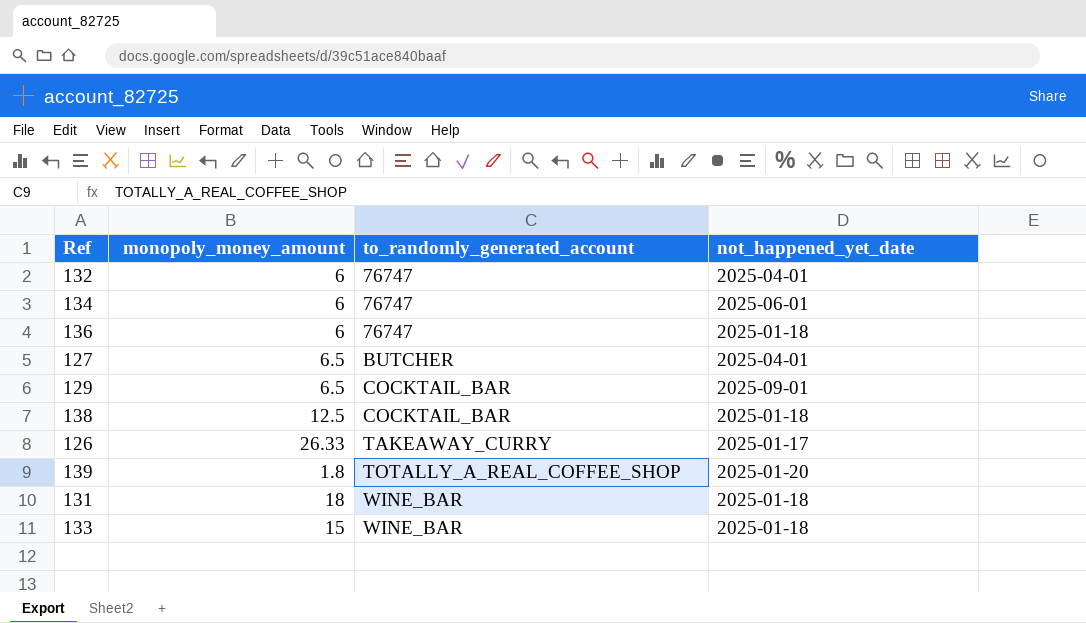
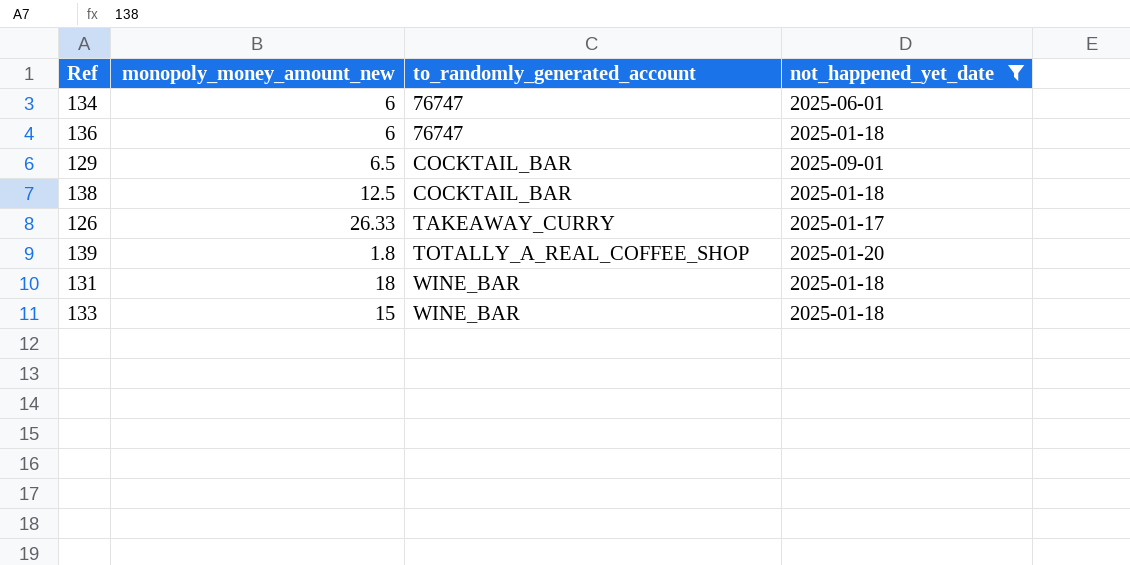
filter: none -> not_happened_yet_date != 2025-04-01
column name: monopoly_money_amount -> monopoly_money_amount_new

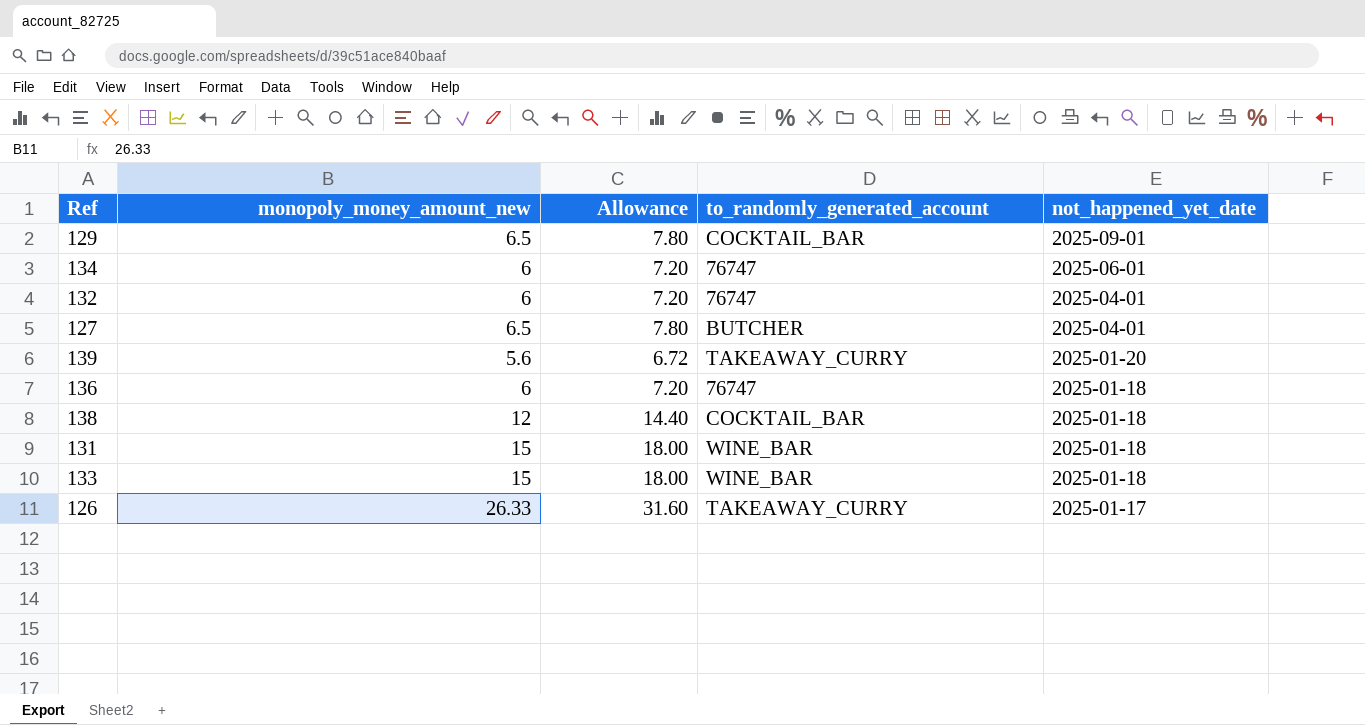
filter: not_happened_yet_date != 2025-04-01 -> none
row order: to_randomly_generated_account ascending -> not_happened_yet_date descending
column Allowance | formula: none -> [monopoly_money_amount_new] * 1.2
139 | monopoly_money_amount_new: 1.8 -> 5.6
139 | to_randomly_generated_account: TOTALLY_A_REAL_COFFEE_SHOP -> TAKEAWAY_CURRY
138 | monopoly_money_amount_new: 12.5 -> 12
131 | monopoly_money_amount_new: 18 -> 15

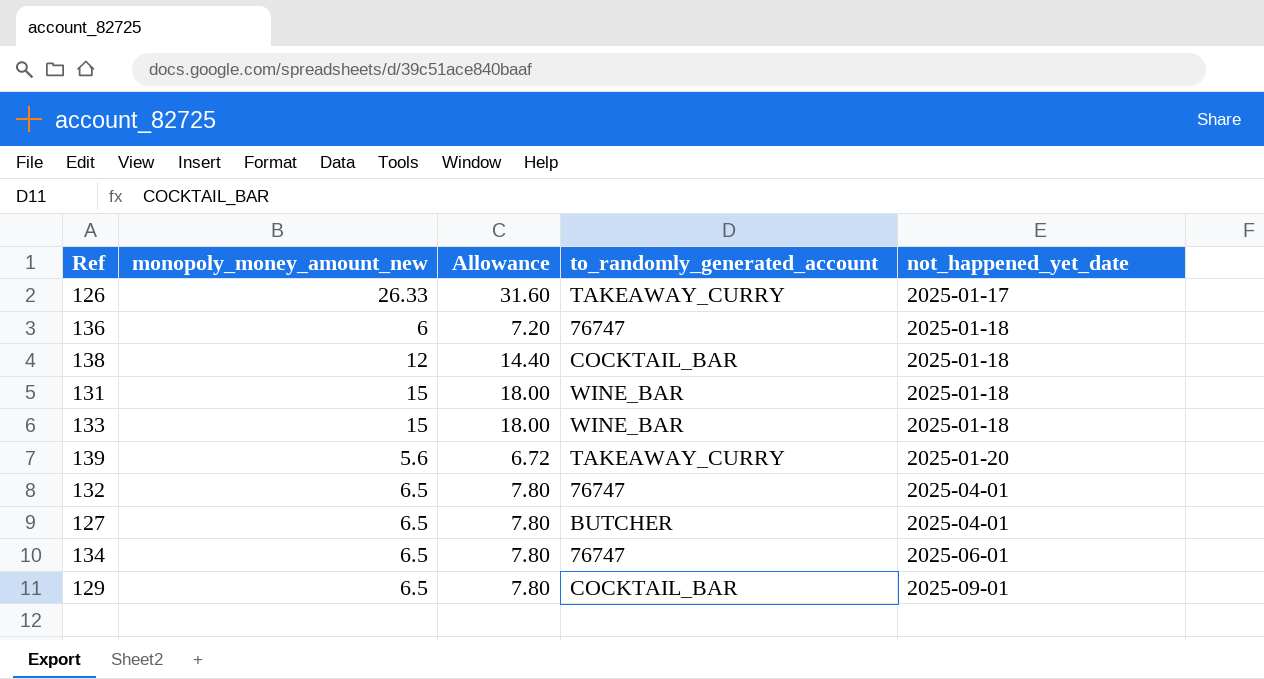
row order: not_happened_yet_date descending -> not_happened_yet_date ascending
132 | monopoly_money_amount_new: 6 -> 6.5
132 | Allowance: 7.20 -> 7.80
134 | monopoly_money_amount_new: 6 -> 6.5
134 | Allowance: 7.20 -> 7.80

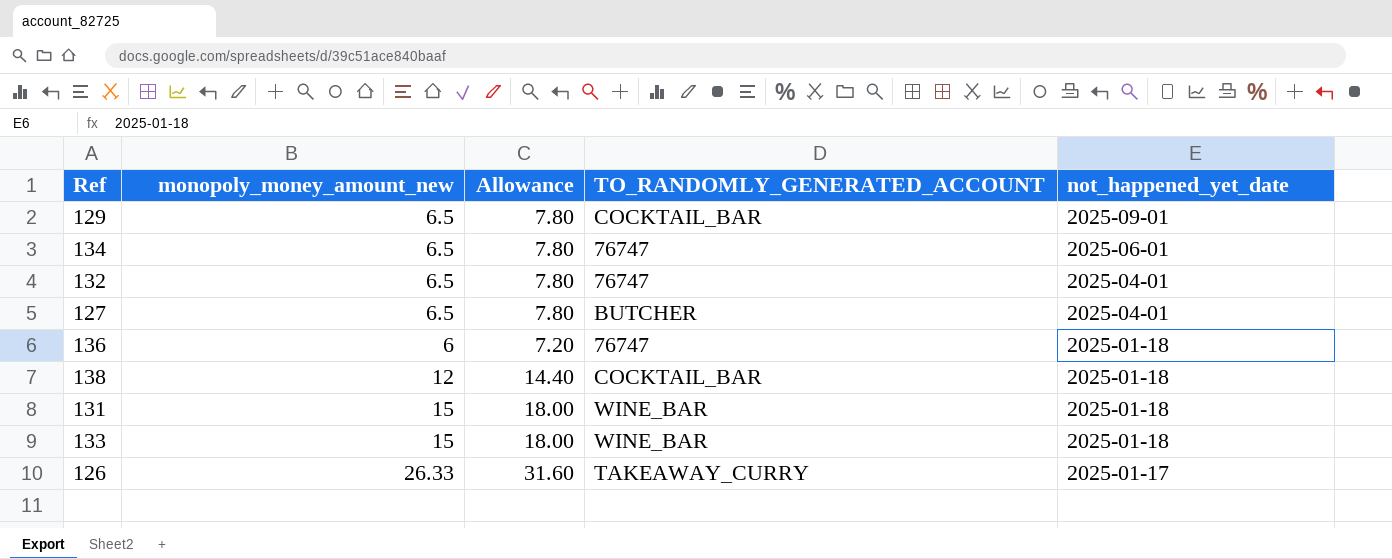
row order: not_happened_yet_date ascending -> not_happened_yet_date descending
column name: to_randomly_generated_account -> TO_RANDOMLY_GENERATED_ACCOUNT
row 139: 5.6 | 6.72 | TAKEAWAY_CURRY | 2025-01-20 -> none

